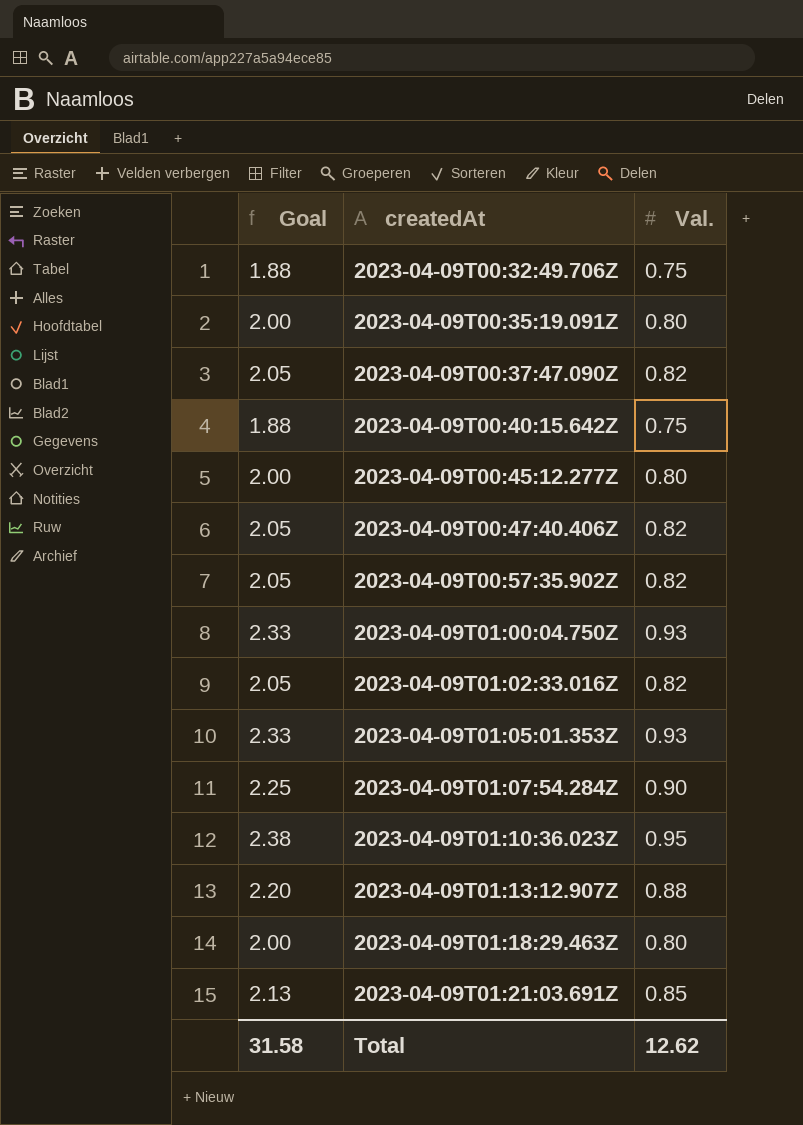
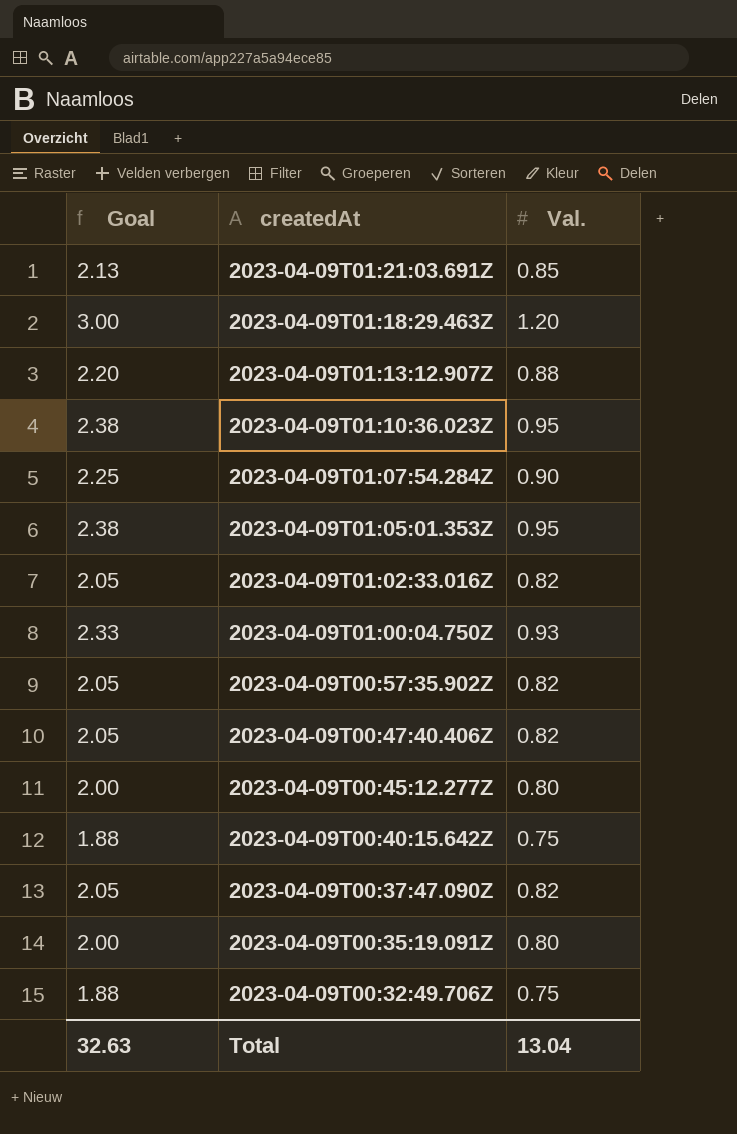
row order: createdAt ascending -> createdAt descending
2023-04-09T01:18:29.463Z | Goal: 2.00 -> 3.00
2023-04-09T01:18:29.463Z | Val.: 0.80 -> 1.20
2023-04-09T01:05:01.353Z | Goal: 2.33 -> 2.38
2023-04-09T01:05:01.353Z | Val.: 0.93 -> 0.95
Total | Goal: 31.58 -> 32.63
Total | Val.: 12.62 -> 13.04

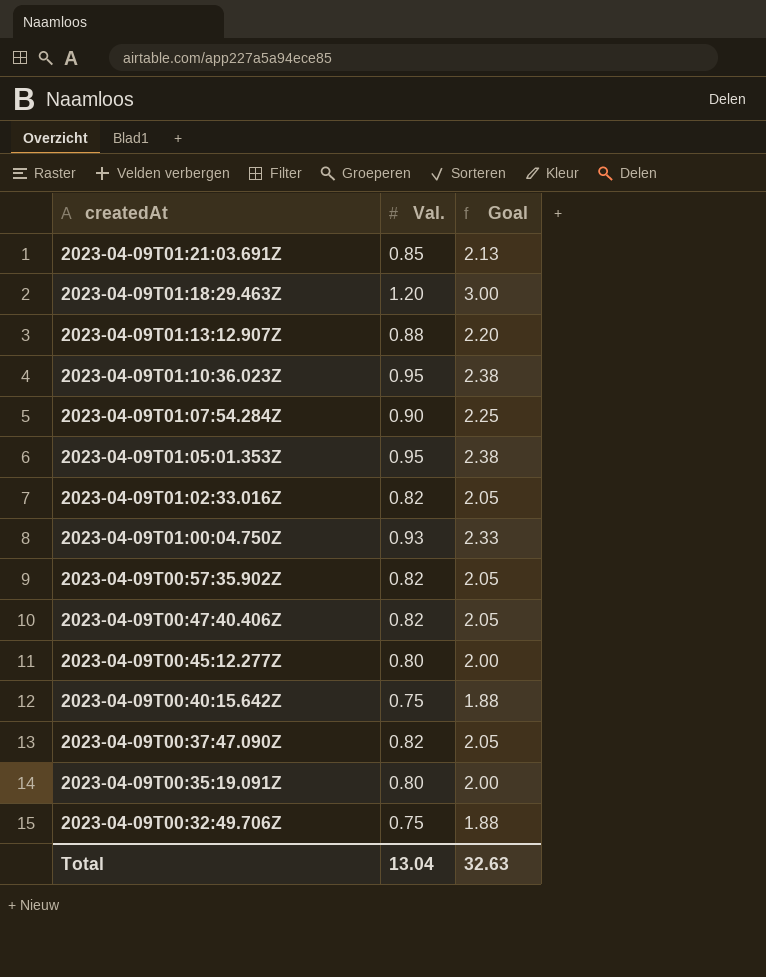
column Goal | position: 1 -> 3

